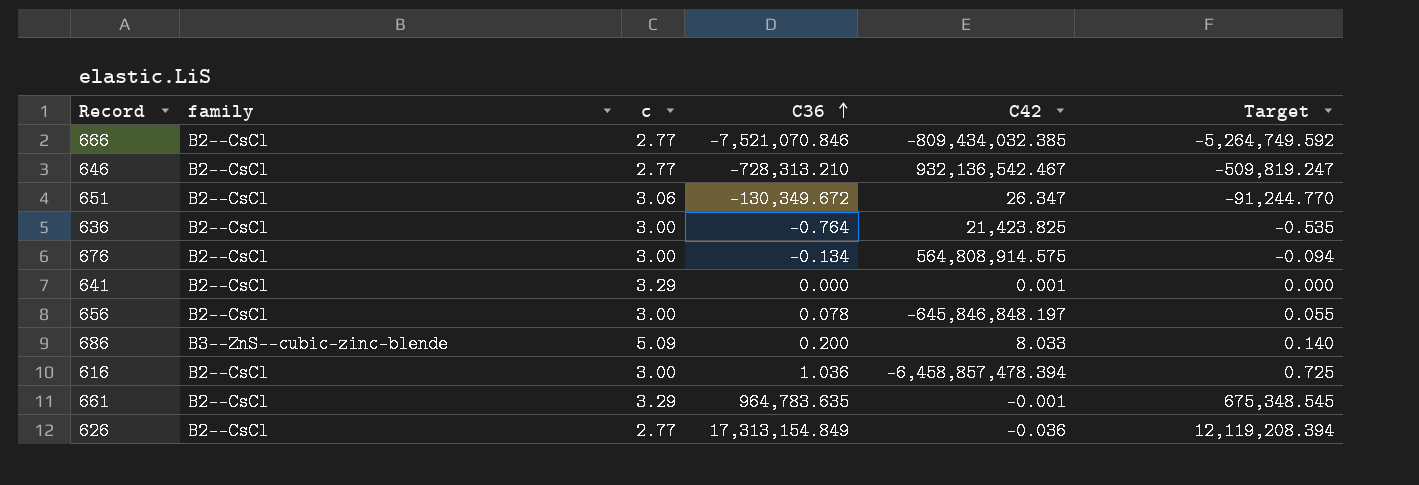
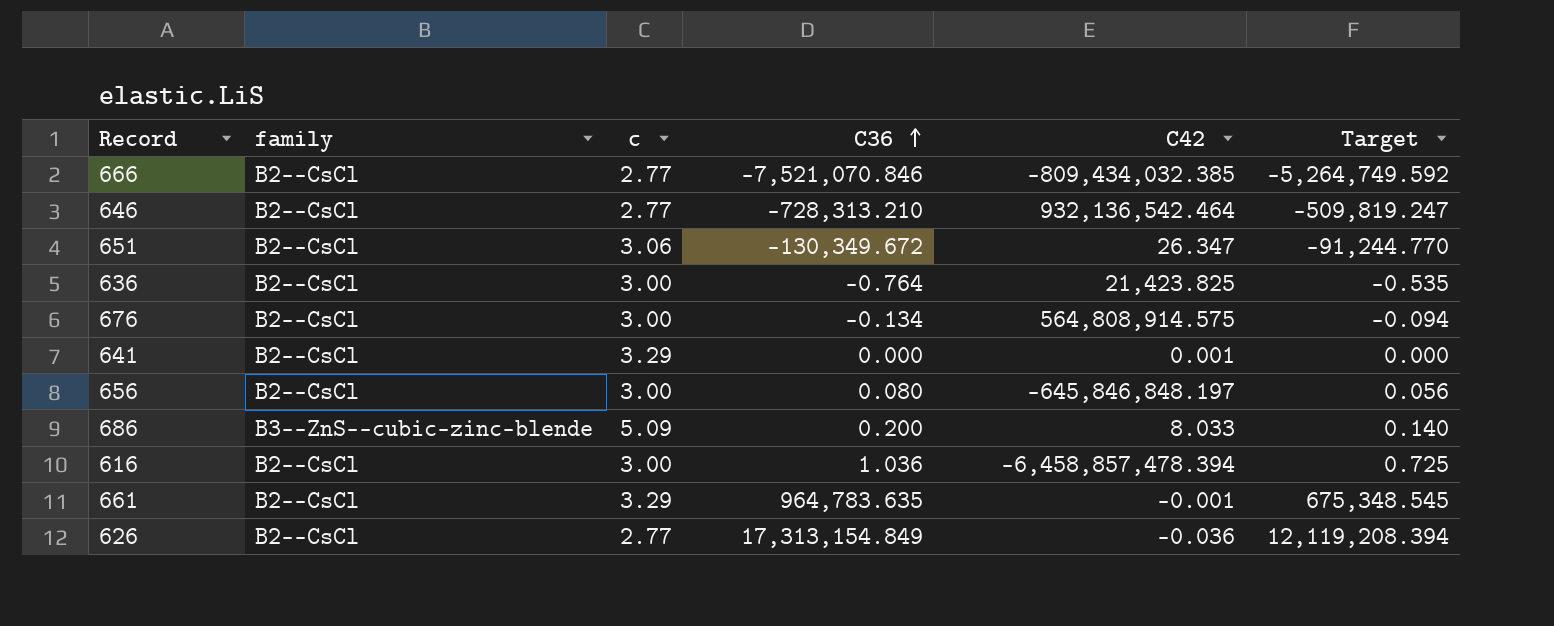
646 | C42: 932,136,542.467 -> 932,136,542.464
656 | C36: 0.078 -> 0.080
656 | Target: 0.055 -> 0.056

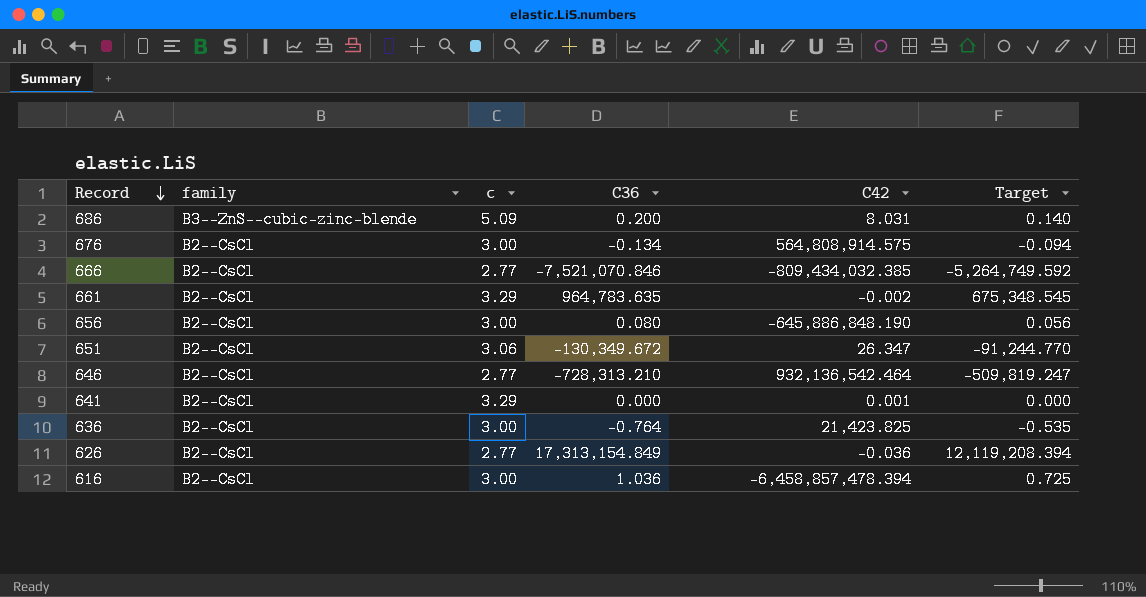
row order: C36 ascending -> Record descending
686 | C42: 8.033 -> 8.031
661 | C42: -0.001 -> -0.002
656 | C42: -645,846,848.197 -> -645,886,848.190

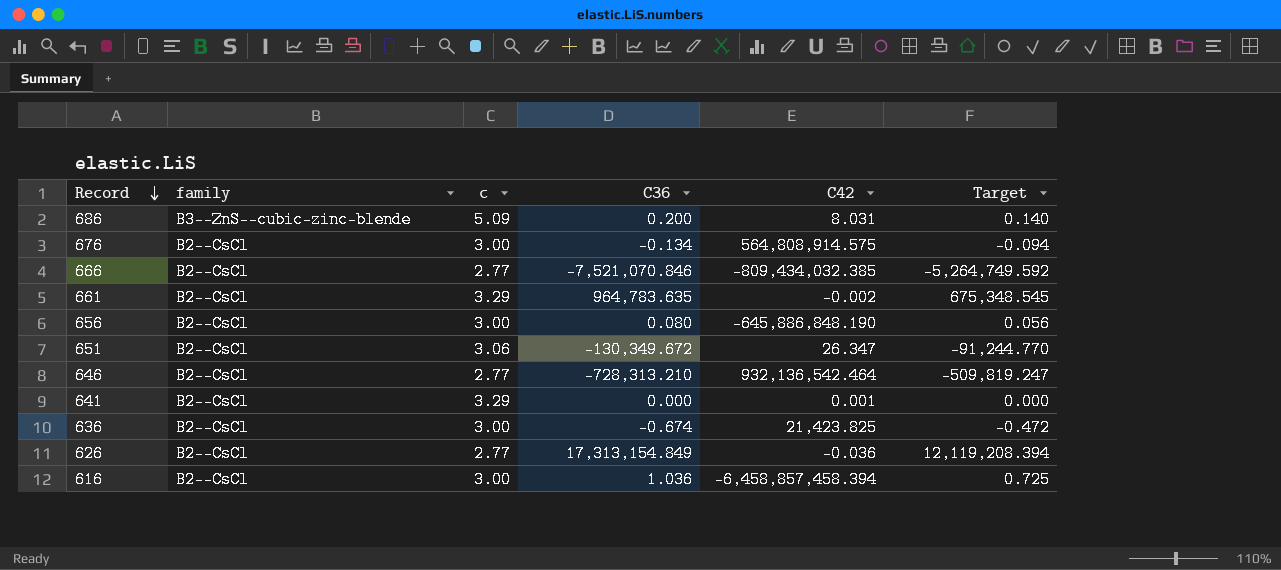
636 | C36: -0.764 -> -0.674
636 | Target: -0.535 -> -0.472
616 | C42: -6,458,857,478.394 -> -6,458,857,458.394

